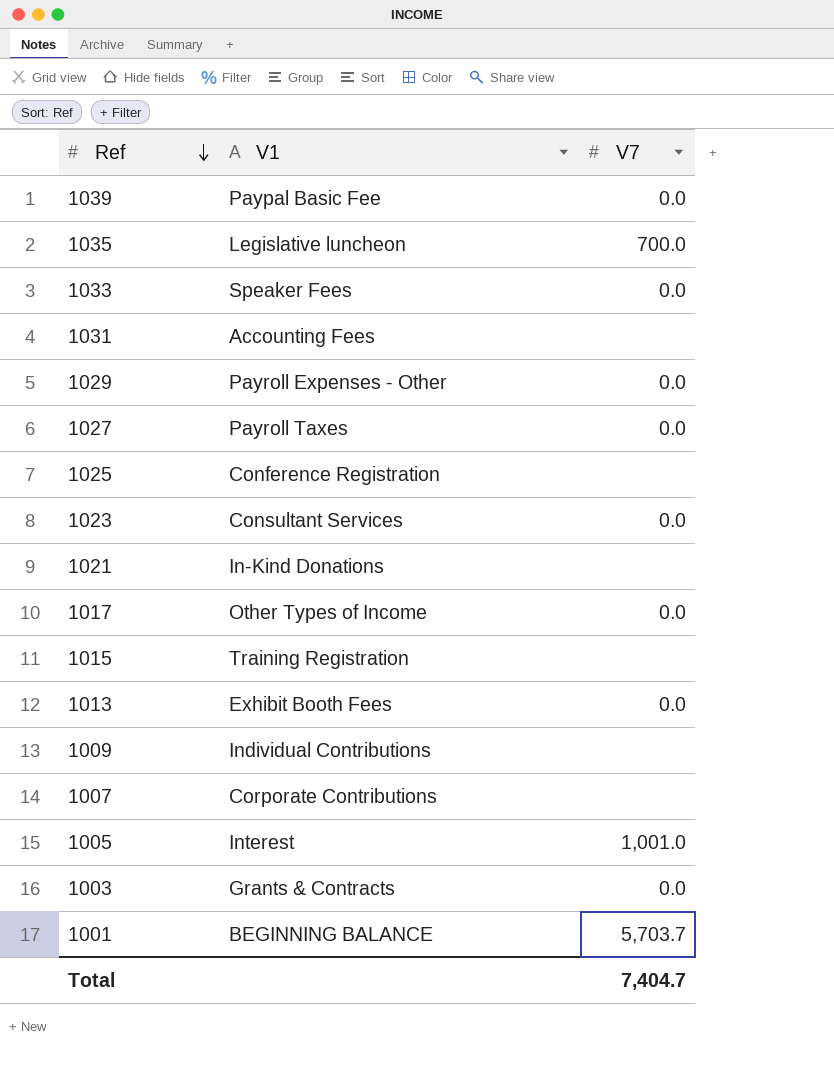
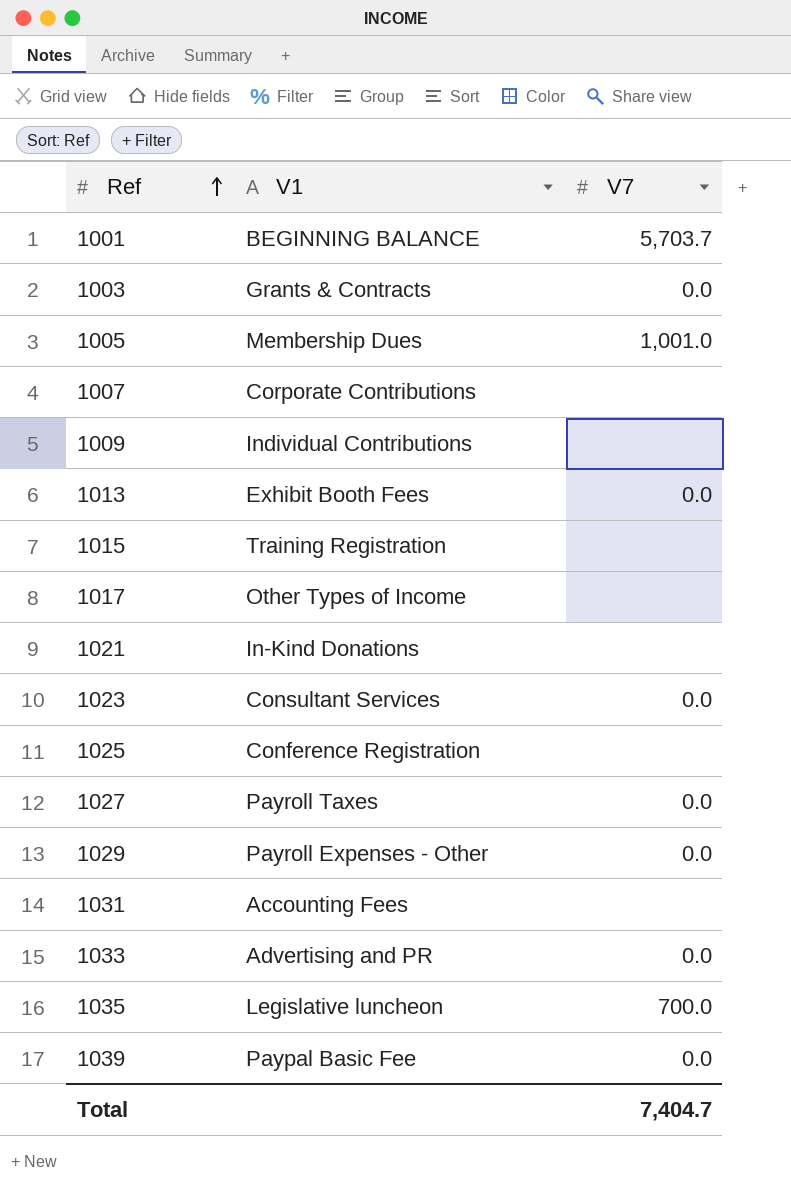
row order: Ref descending -> Ref ascending
1005 | V1: Interest -> Membership Dues
1017 | V7: 0.0 -> none
1033 | V1: Speaker Fees -> Advertising and PR

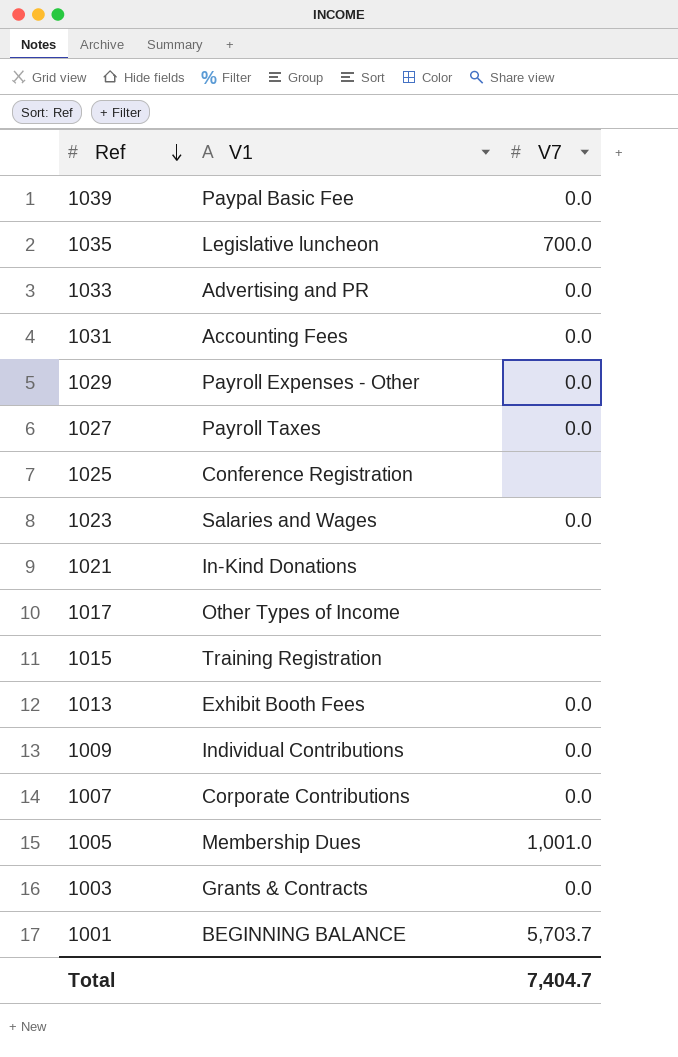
row order: Ref ascending -> Ref descending
1031 | V7: none -> 0.0
1023 | V1: Consultant Services -> Salaries and Wages
1009 | V7: none -> 0.0
1007 | V7: none -> 0.0

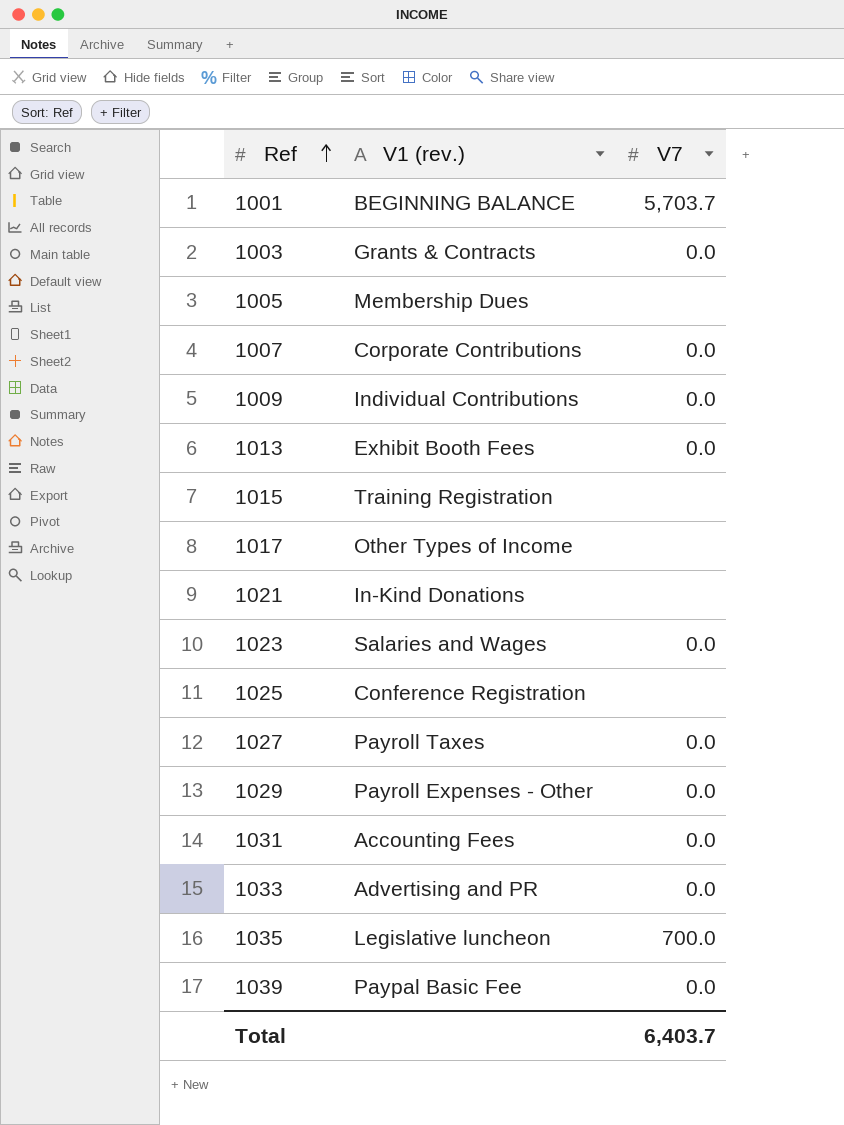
row order: Ref descending -> Ref ascending
column name: V1 -> V1 (rev.)
1005 | V7: 1,001.0 -> none
Total | V7: 7,404.7 -> 6,403.7

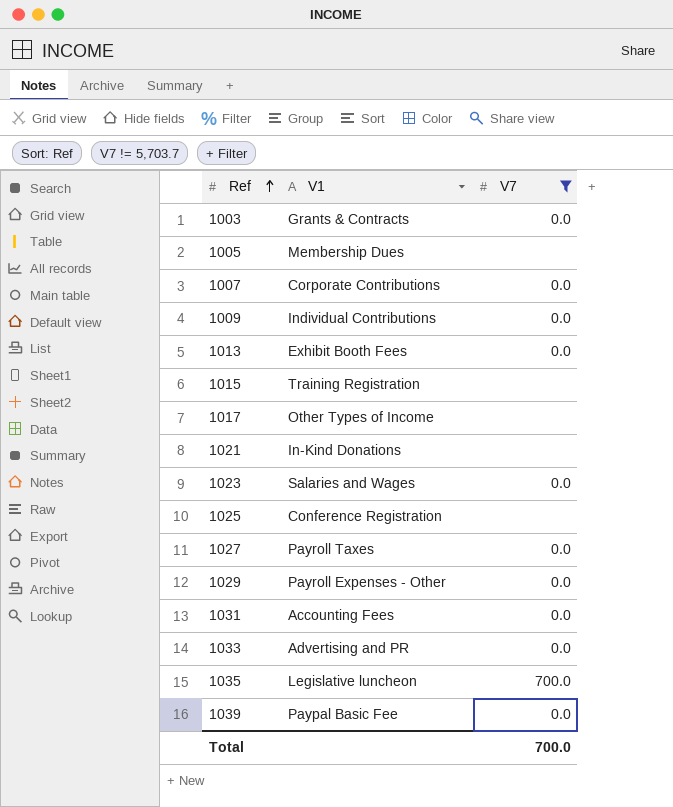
filter: none -> V7 != 5,703.7
column name: V1 (rev.) -> V1
Total | V7: 6,403.7 -> 700.0

